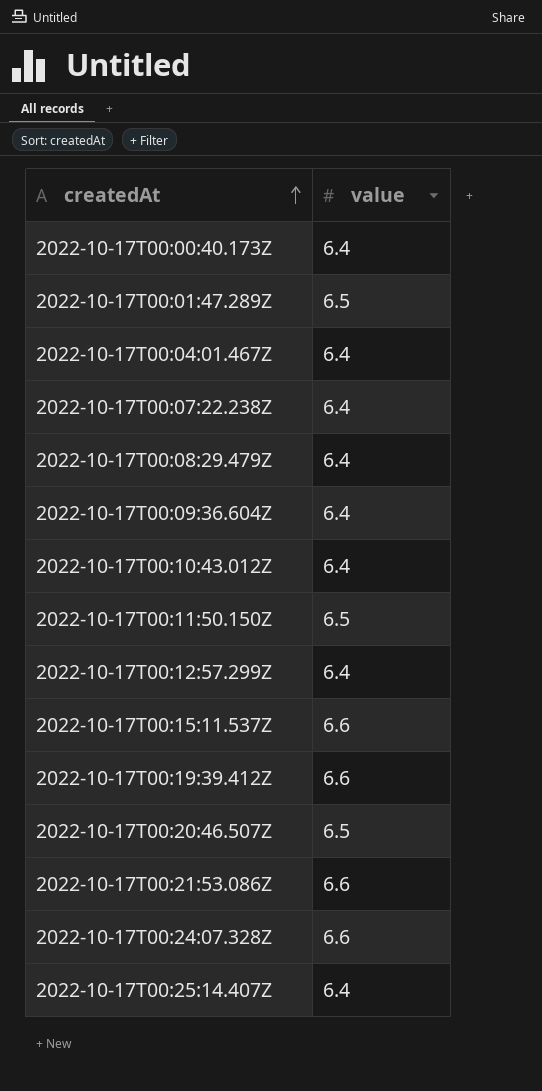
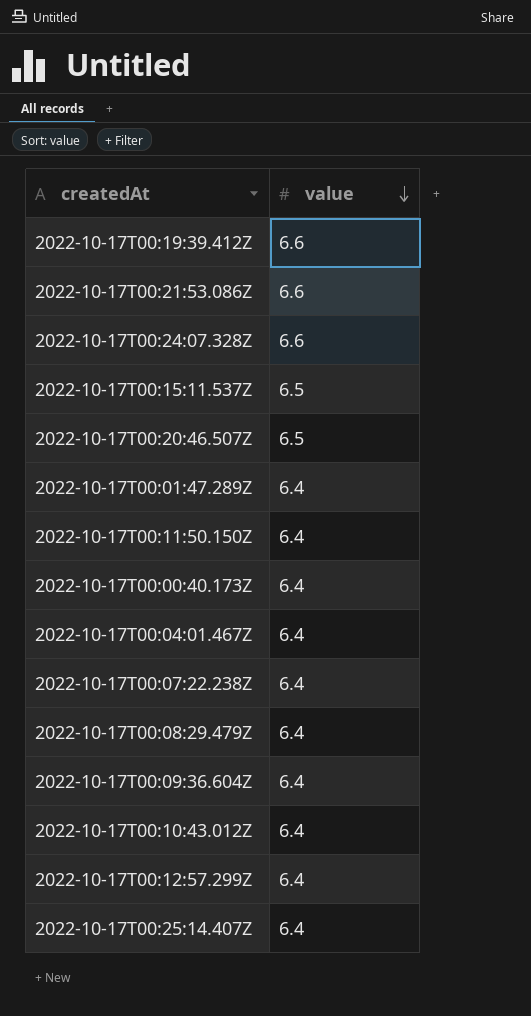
row order: createdAt ascending -> value descending
2022-10-17T00:15:11.537Z | value: 6.6 -> 6.5
2022-10-17T00:01:47.289Z | value: 6.5 -> 6.4
2022-10-17T00:11:50.150Z | value: 6.5 -> 6.4

